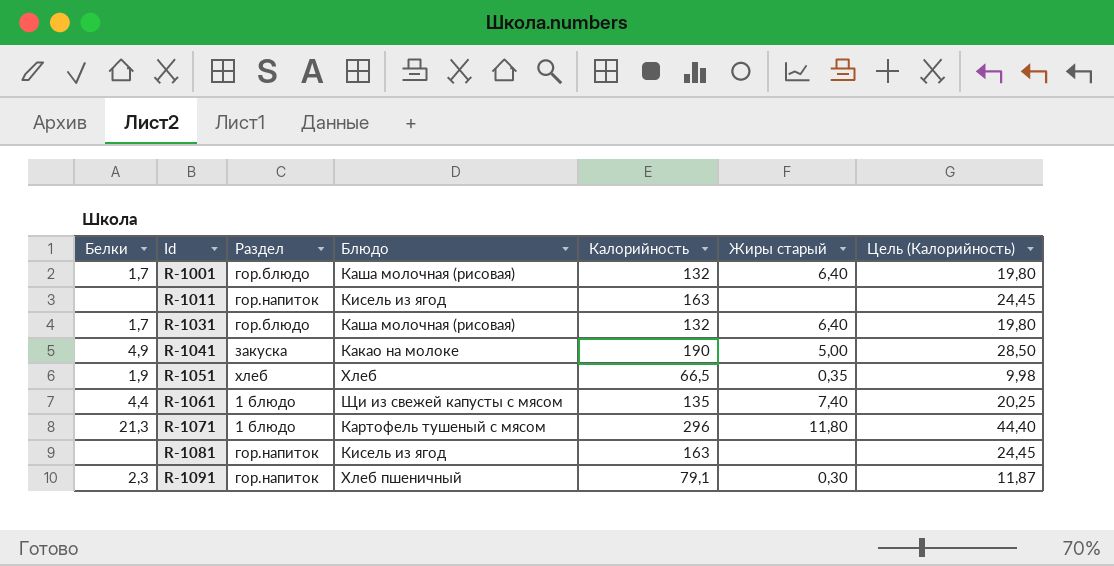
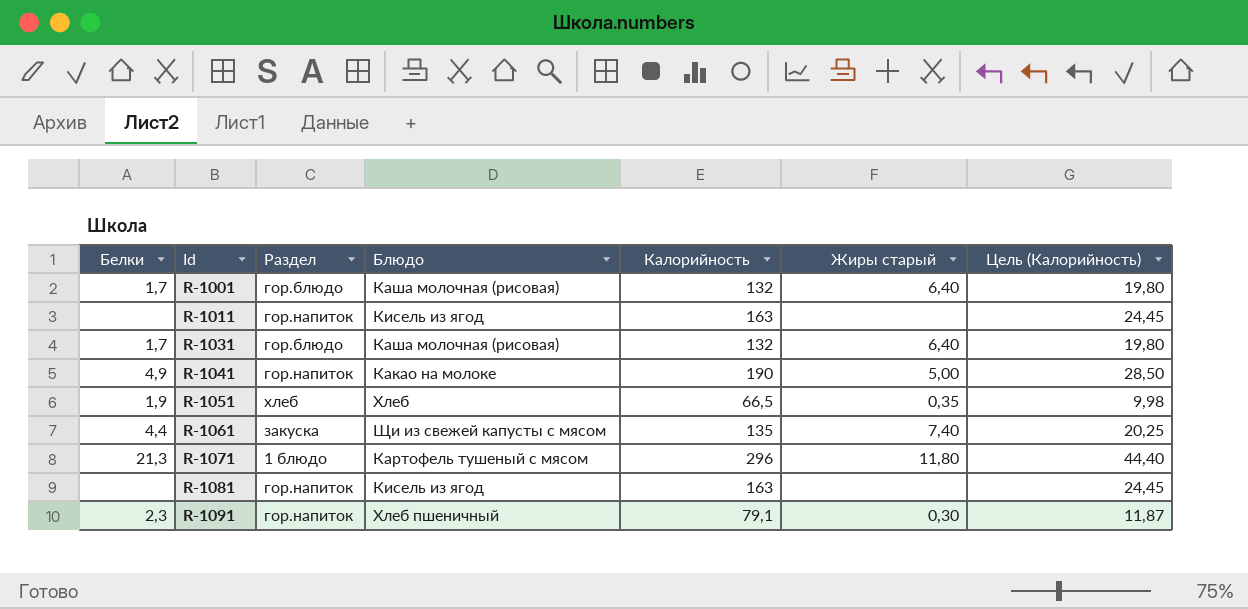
R-1041 | Раздел: закуска -> гор.напиток
R-1061 | Раздел: 1 блюдо -> закуска

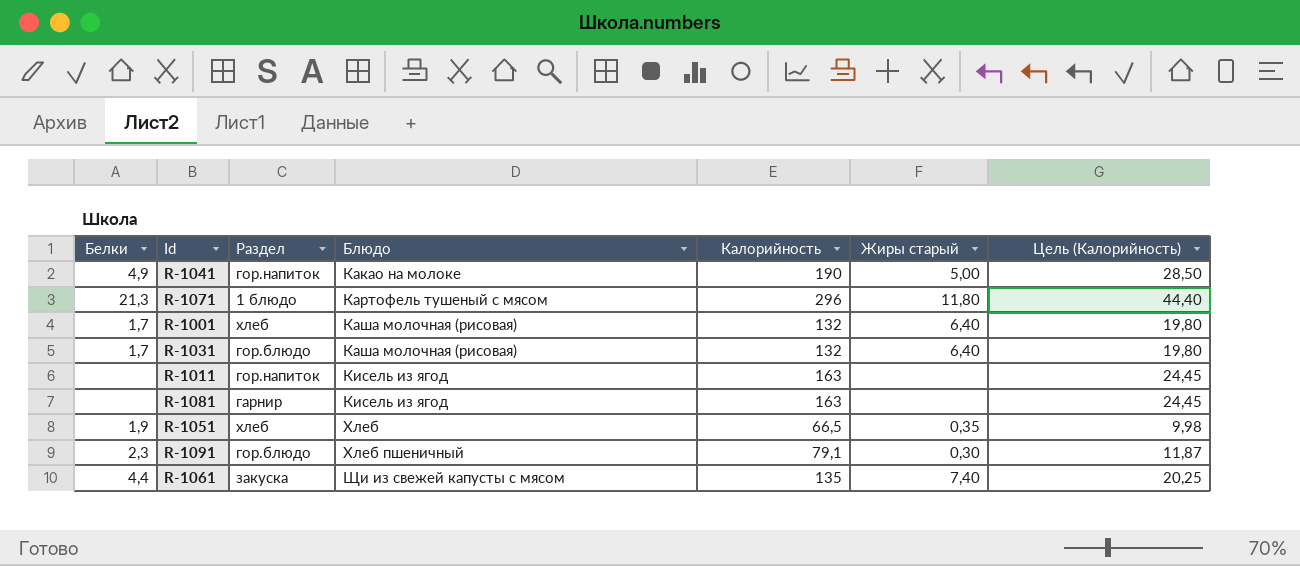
row order: Id ascending -> Блюдо ascending
R-1001 | Раздел: гор.блюдо -> хлеб
R-1081 | Раздел: гор.напиток -> гарнир
R-1091 | Раздел: гор.напиток -> гор.блюдо

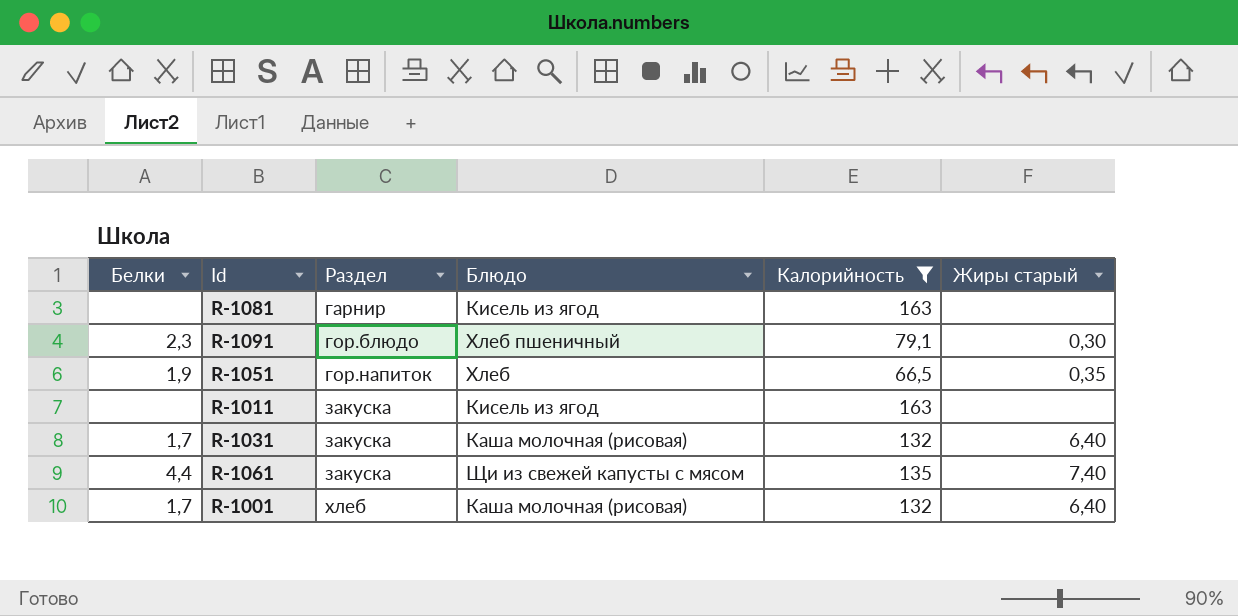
filter: none -> Калорийность <= 163
row order: Блюдо ascending -> Раздел ascending
column Цель (Калорийность) | formula: [Калорийность] * 0,15 -> none
R-1051 | Раздел: хлеб -> гор.напиток
R-1011 | Раздел: гор.напиток -> закуска
R-1031 | Раздел: гор.блюдо -> закуска

